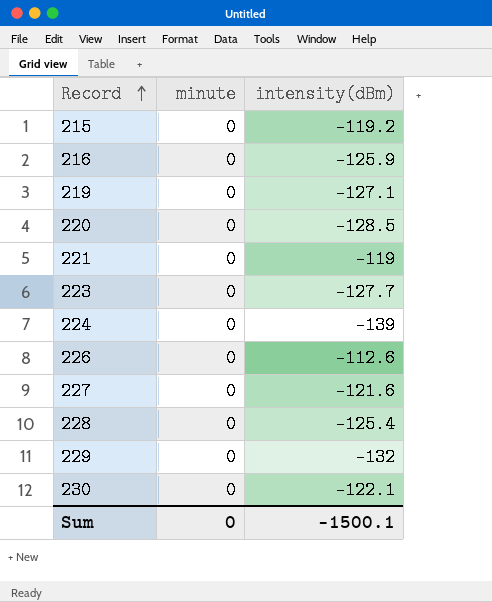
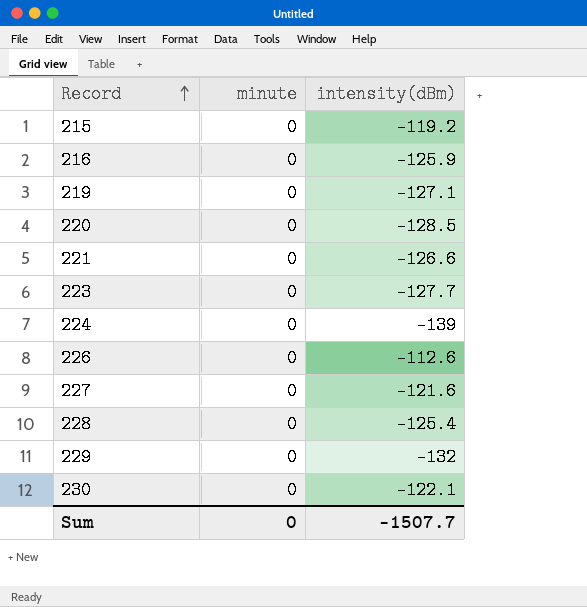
221 | intensity(dBm): -119 -> -126.6
Sum | intensity(dBm): -1500.1 -> -1507.7

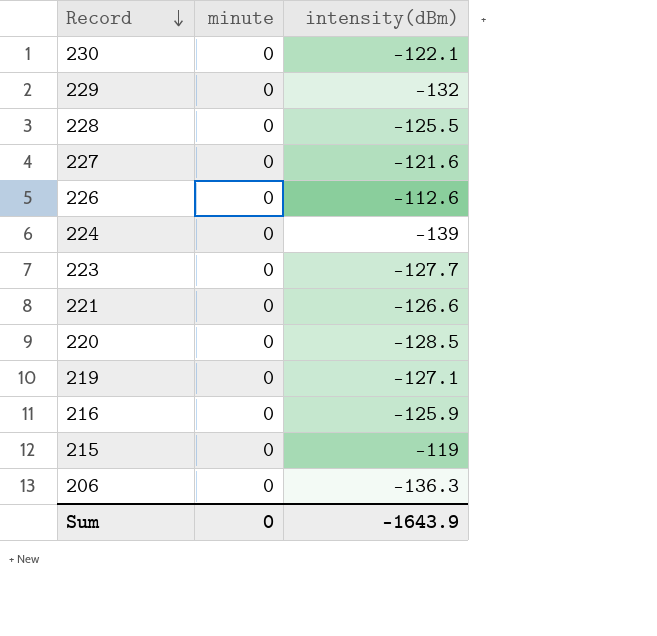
row order: Record ascending -> Record descending
228 | intensity(dBm): -125.4 -> -125.5
215 | intensity(dBm): -119.2 -> -119
row 206: none -> 0 | -136.3
Sum | intensity(dBm): -1507.7 -> -1643.9

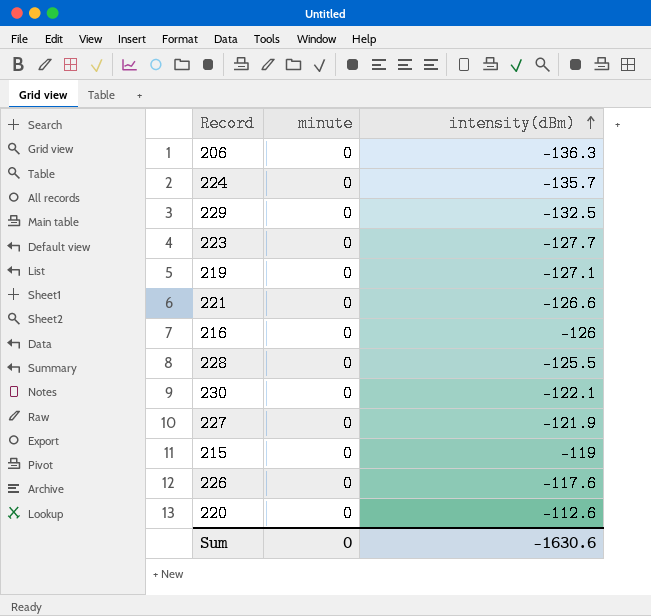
row order: Record descending -> intensity(dBm) ascending
224 | intensity(dBm): -139 -> -135.7
229 | intensity(dBm): -132 -> -132.5
216 | intensity(dBm): -125.9 -> -126
227 | intensity(dBm): -121.6 -> -121.9
226 | intensity(dBm): -112.6 -> -117.6
220 | intensity(dBm): -128.5 -> -112.6
Sum | intensity(dBm): -1643.9 -> -1630.6

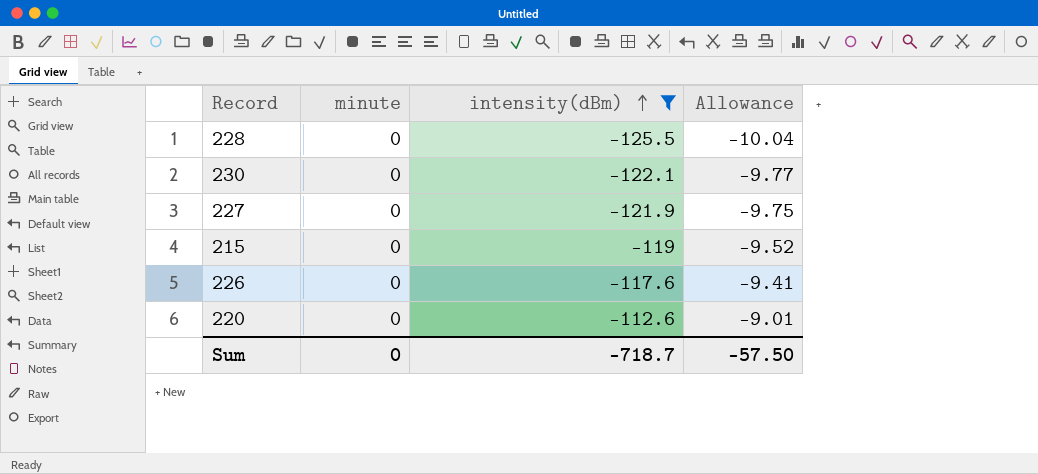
filter: none -> intensity(dBm) >= -125.5
column Allowance | formula: none -> [intensity(dBm)] * 0.08
Sum | intensity(dBm): -1630.6 -> -718.7

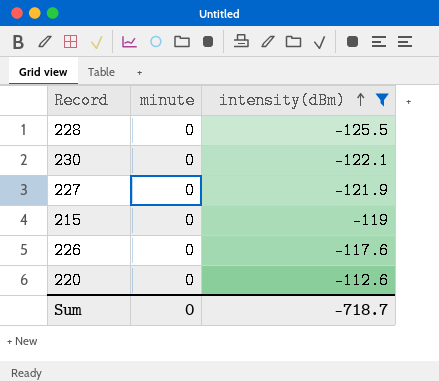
column Allowance | formula: [intensity(dBm)] * 0.08 -> none

